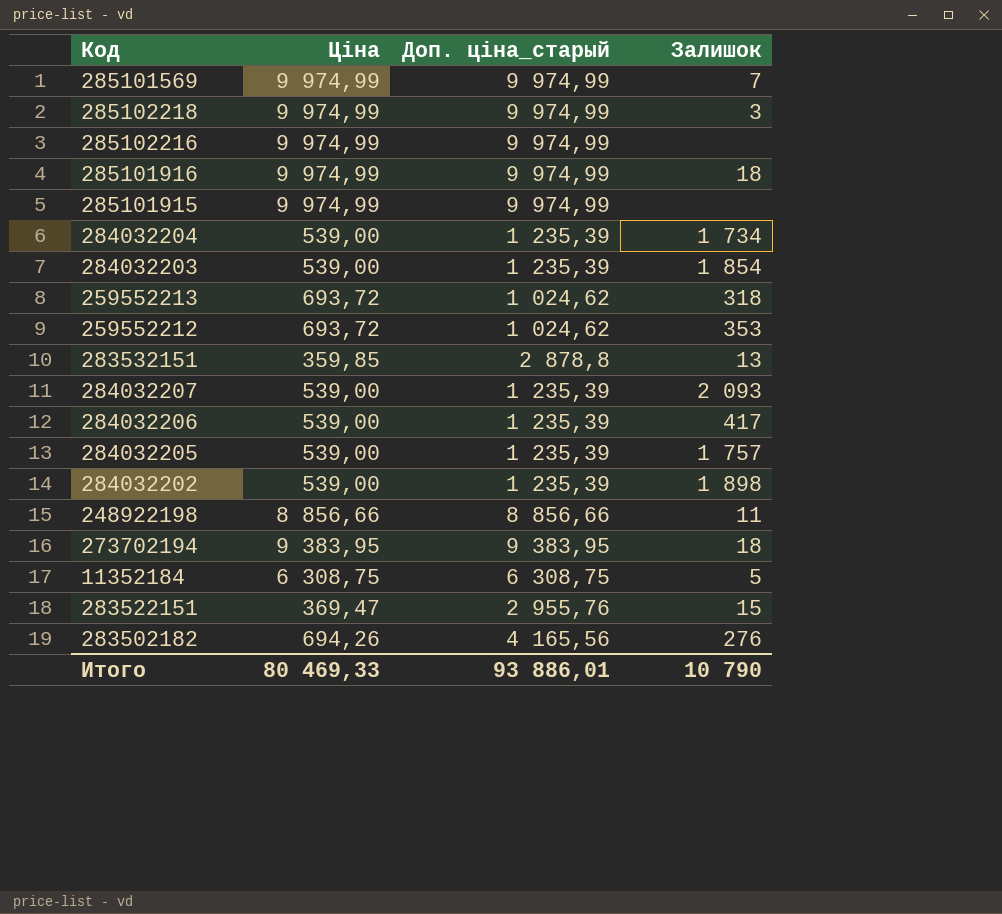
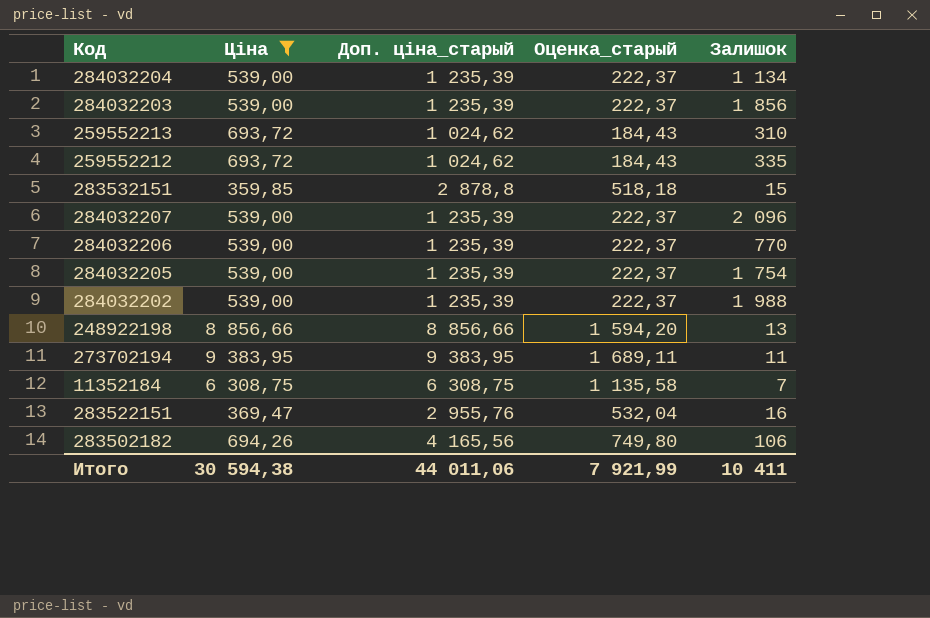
filter: none -> Ціна != 9 974,99
column Оценка_старый | formula: none -> [Доп. ціна_старый] * 0,18
284032204 | Залишок: 1 734 -> 1 134
284032203 | Залишок: 1 854 -> 1 856
259552213 | Залишок: 318 -> 310
259552212 | Залишок: 353 -> 335
283532151 | Залишок: 13 -> 15
284032207 | Залишок: 2 093 -> 2 096
284032206 | Залишок: 417 -> 770
284032205 | Залишок: 1 757 -> 1 754
284032202 | Залишок: 1 898 -> 1 988
248922198 | Залишок: 11 -> 13
273702194 | Залишок: 18 -> 11
11352184 | Залишок: 5 -> 7
283522151 | Залишок: 15 -> 16
283502182 | Залишок: 276 -> 106
Итого | Ціна: 80 469,33 -> 30 594,38
Итого | Доп. ціна_старый: 93 886,01 -> 44 011,06
Итого | Залишок: 10 790 -> 10 411

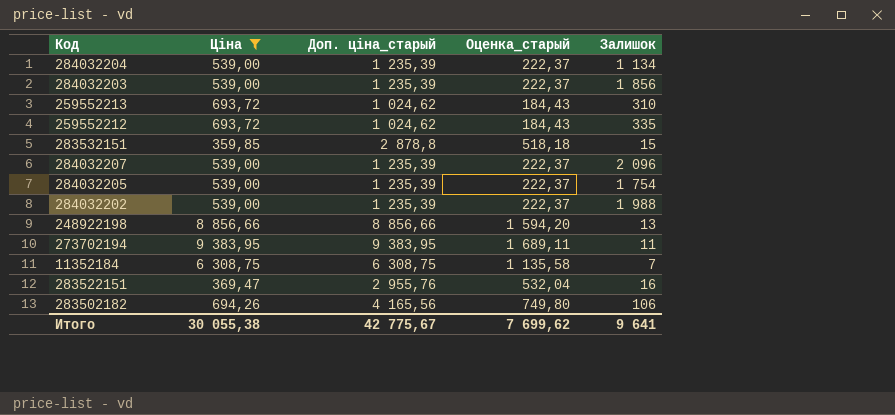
row 284032206: 539,00 | 1 235,39 | 222,37 | 770 -> none
Итого | Ціна: 30 594,38 -> 30 055,38
Итого | Доп. ціна_старый: 44 011,06 -> 42 775,67
Итого | Оценка_старый: 7 921,99 -> 7 699,62
Итого | Залишок: 10 411 -> 9 641

